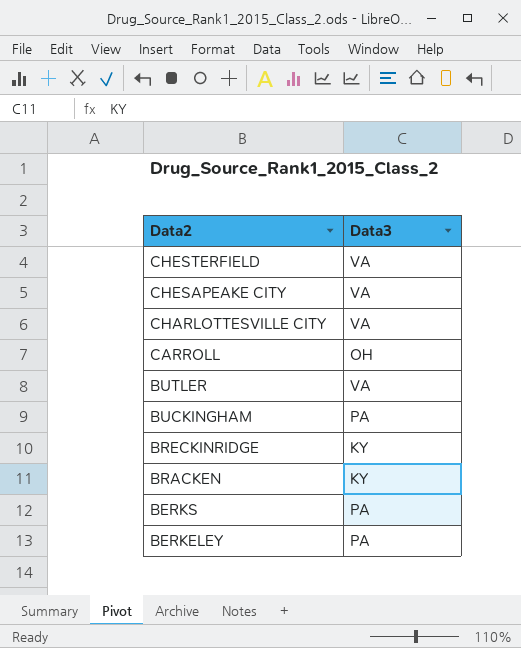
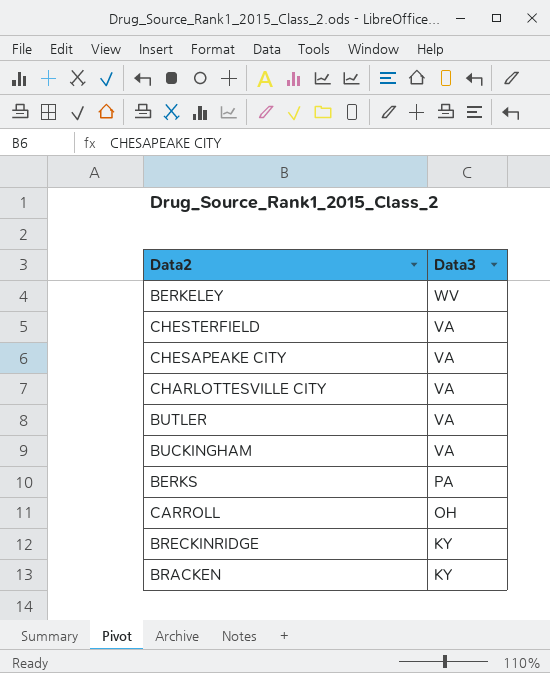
row order: Data2 descending -> Data3 descending
BERKELEY | Data3: PA -> WV
BUCKINGHAM | Data3: PA -> VA

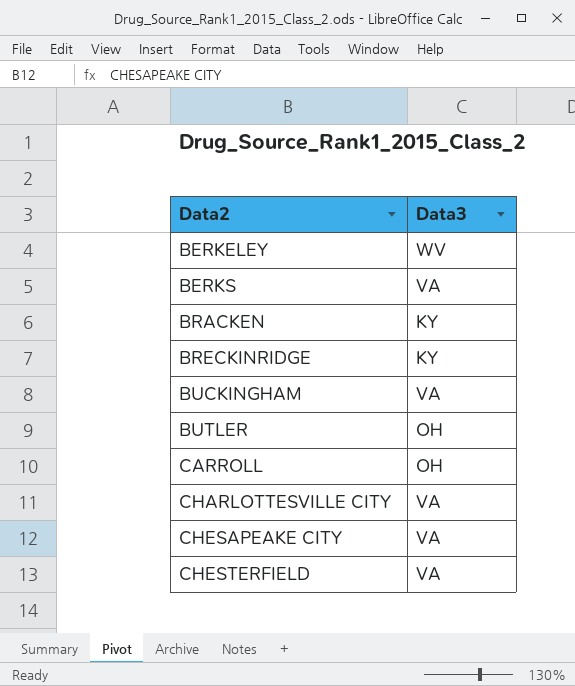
row order: Data3 descending -> Data2 ascending
BERKS | Data3: PA -> VA
BUTLER | Data3: VA -> OH

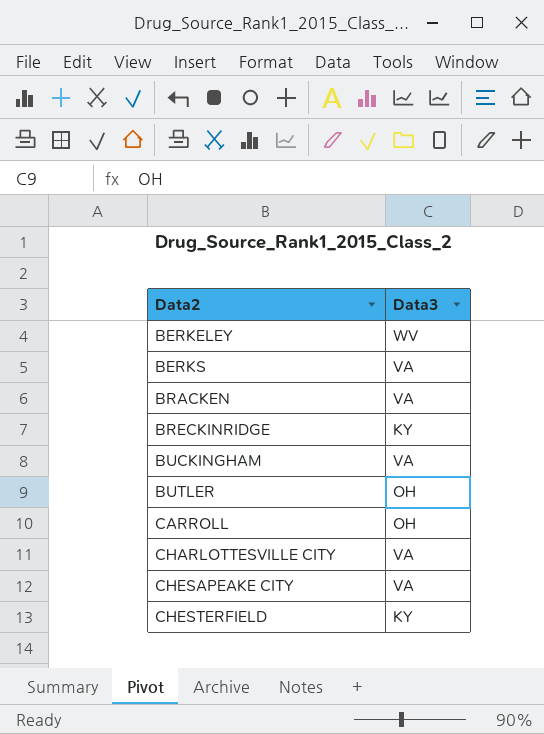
BRACKEN | Data3: KY -> VA
CHESTERFIELD | Data3: VA -> KY

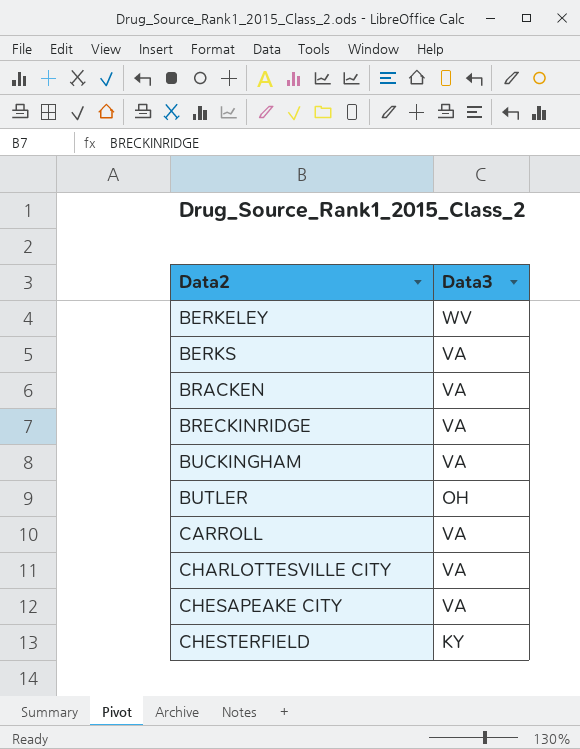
BRECKINRIDGE | Data3: KY -> VA
CARROLL | Data3: OH -> VA

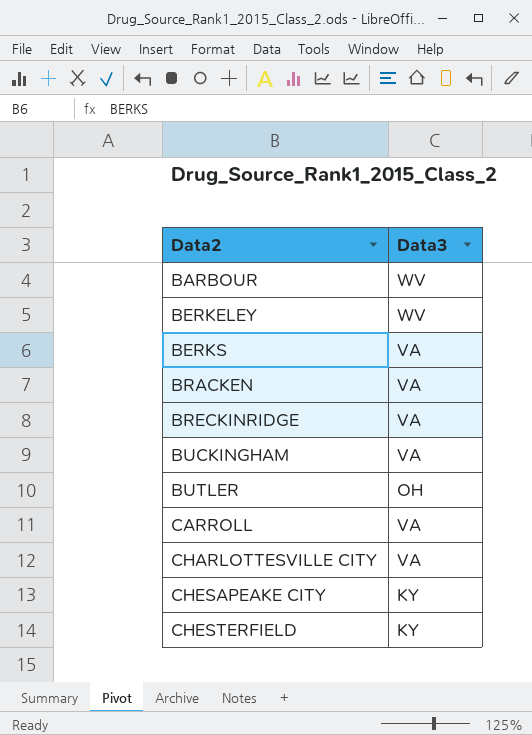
row BARBOUR: none -> WV
CHESAPEAKE CITY | Data3: VA -> KY

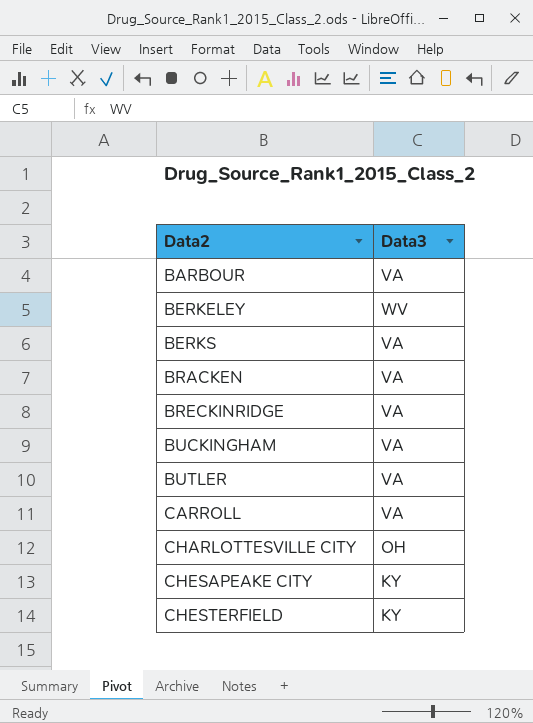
BARBOUR | Data3: WV -> VA
BUTLER | Data3: OH -> VA
CHARLOTTESVILLE CITY | Data3: VA -> OH

